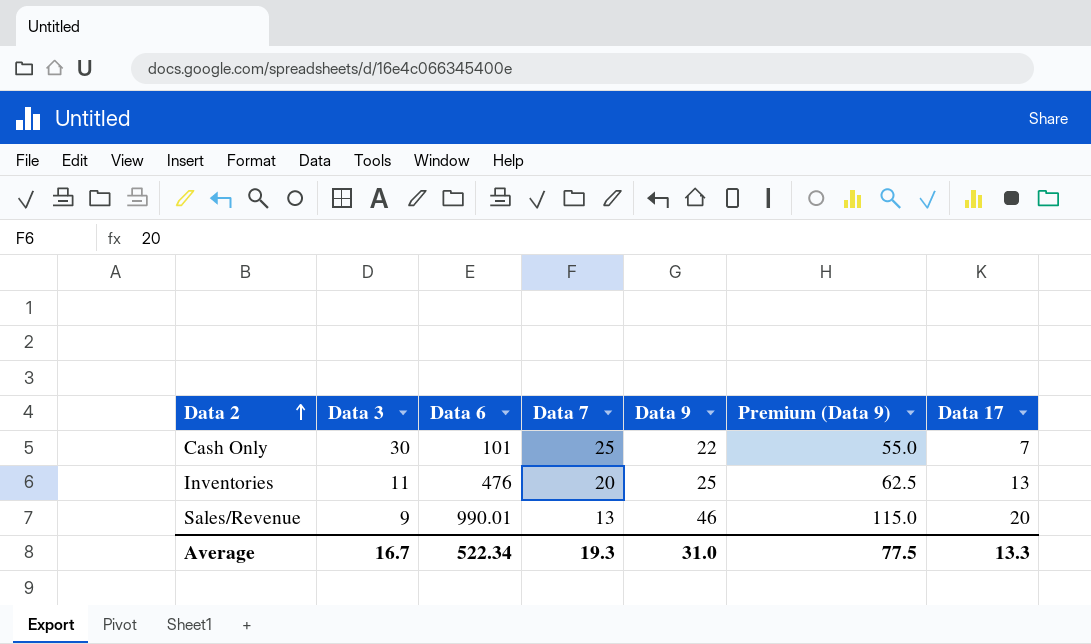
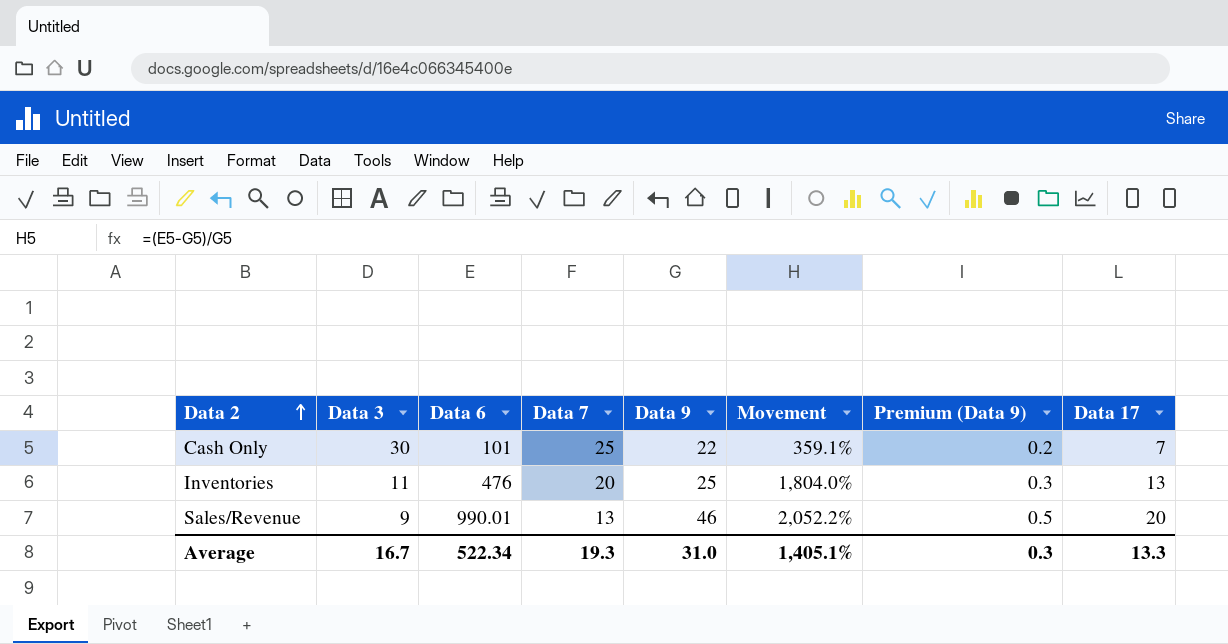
column Movement | formula: none -> ([Data 6] - [Data 9]) / [Data 9]
column Premium (Data 9) | formula: [Data 9] * 2.5 -> [Data 9] * 0.01
Average | Premium (Data 9): 77.5 -> 0.3

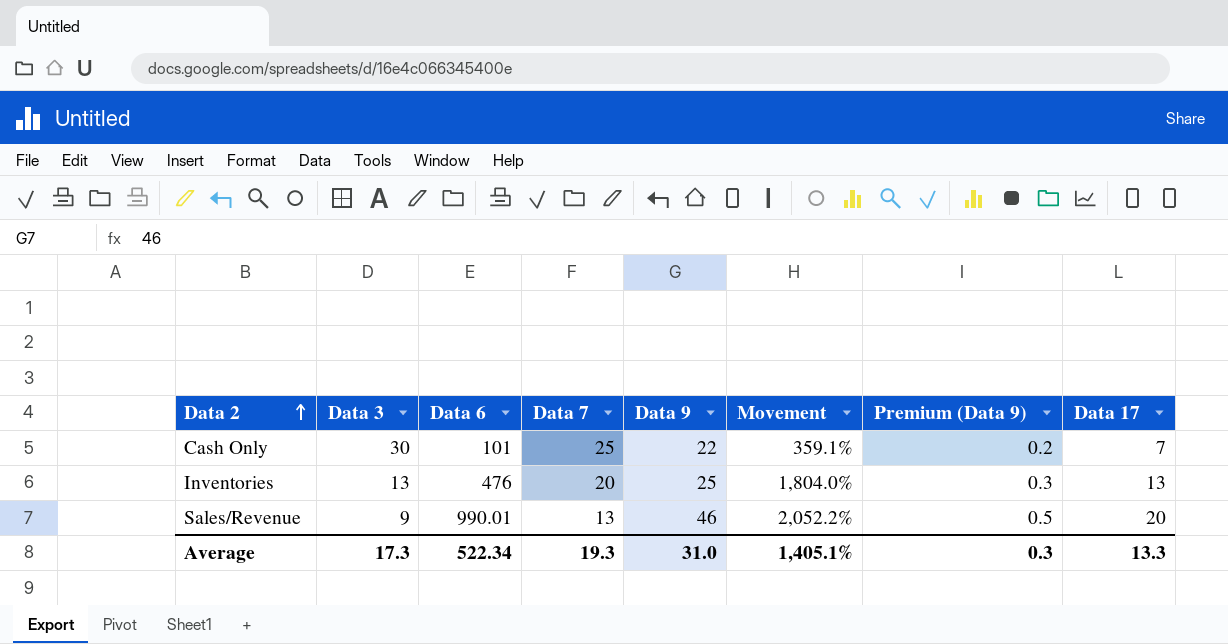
Inventories | Data 3: 11 -> 13
Average | Data 3: 16.7 -> 17.3

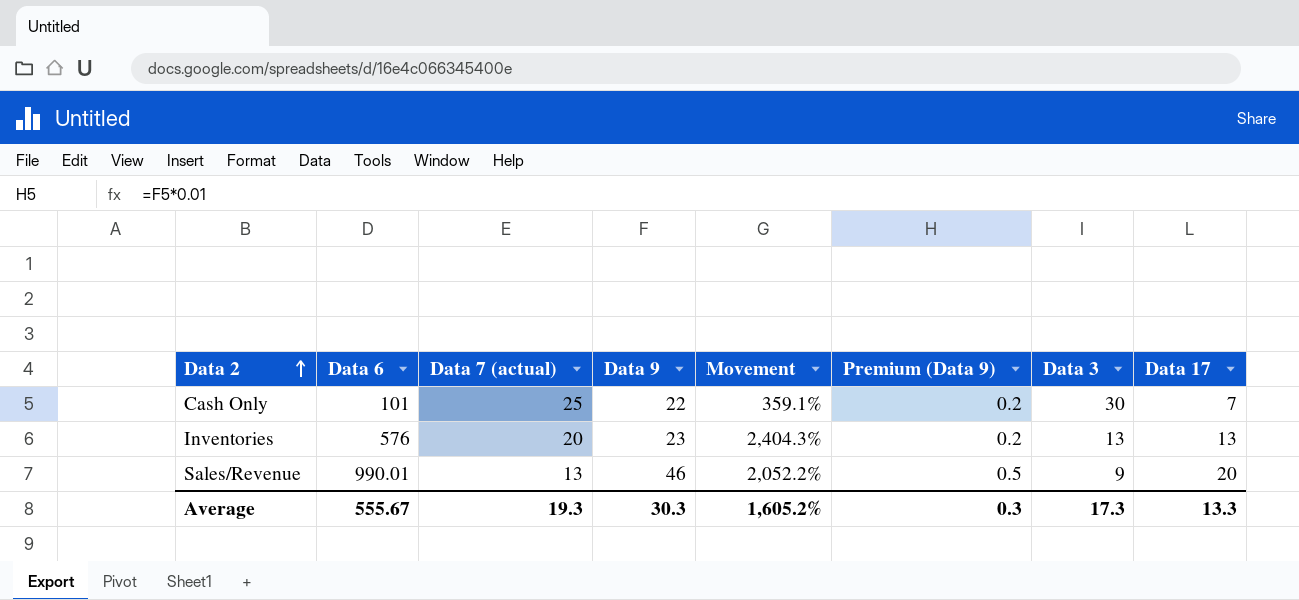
column name: Data 7 -> Data 7 (actual)
column Data 3 | position: 2 -> 7
Inventories | Data 6: 476 -> 576
Inventories | Data 9: 25 -> 23
Inventories | Movement: 1,804.0% -> 2,404.3%
Inventories | Premium (Data 9): 0.3 -> 0.2
Average | Data 6: 522.34 -> 555.67
Average | Data 9: 31.0 -> 30.3
Average | Movement: 1,405.1% -> 1,605.2%

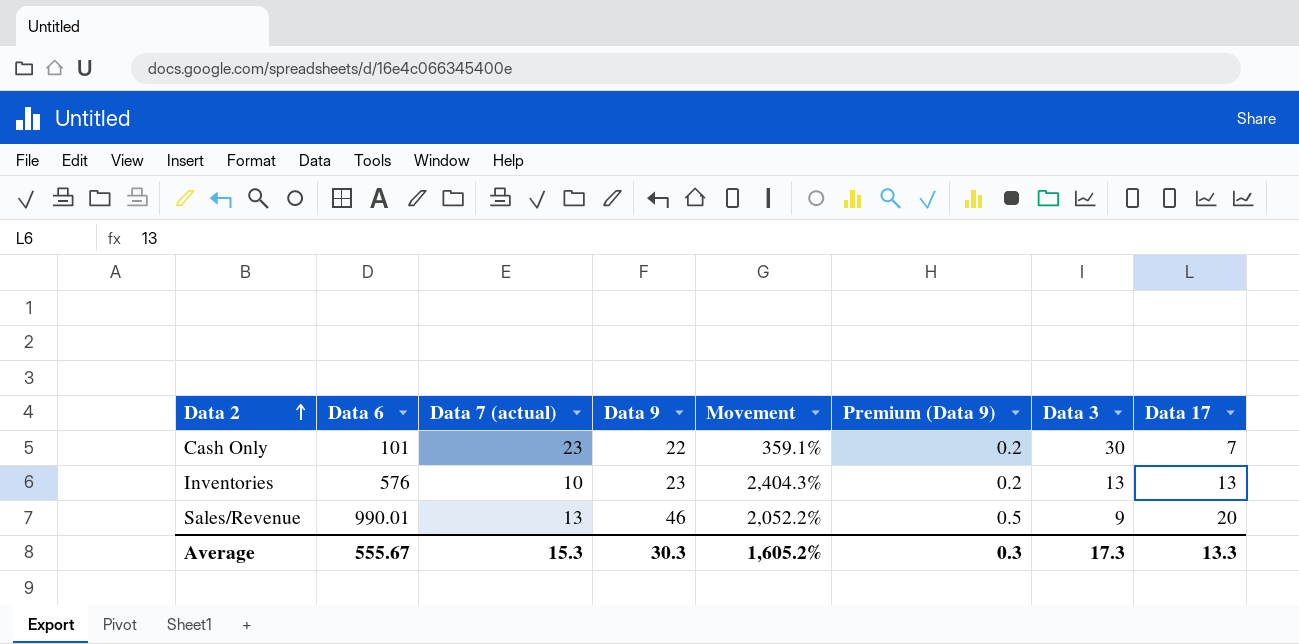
Cash Only | Data 7 (actual): 25 -> 23
Inventories | Data 7 (actual): 20 -> 10
Average | Data 7 (actual): 19.3 -> 15.3

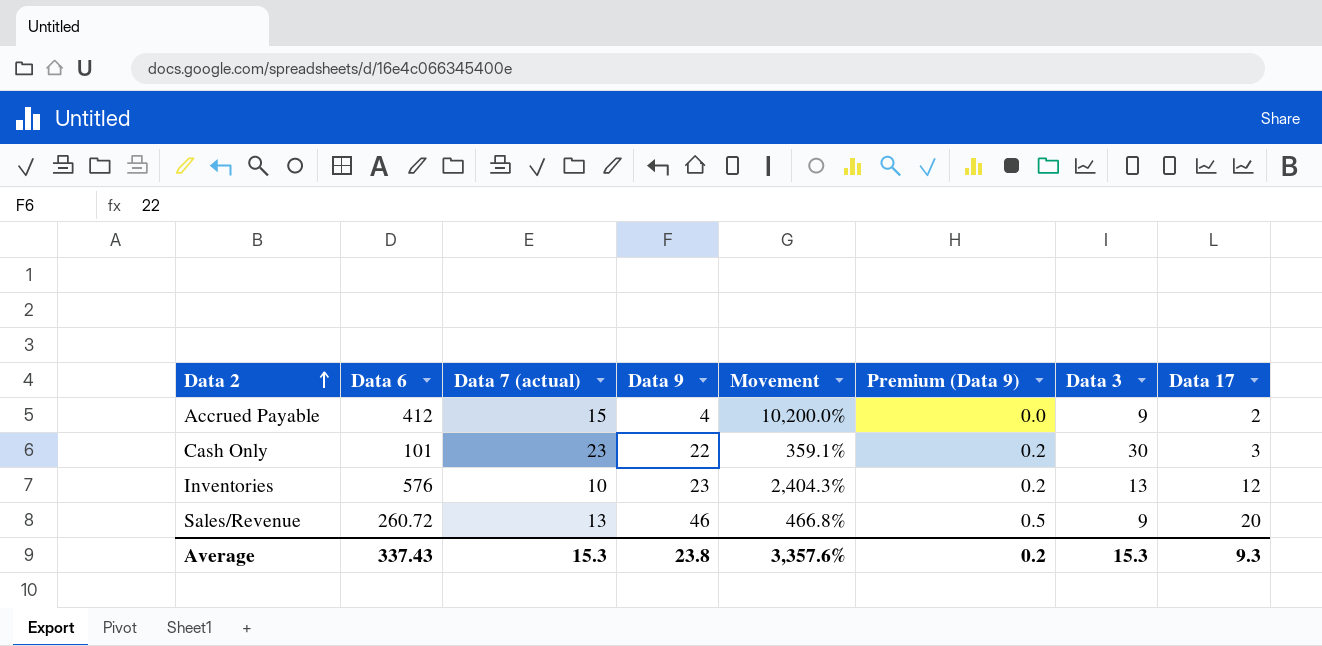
row Accrued Payable: none -> 412 | 15 | 4 | 10,200.0% | 0.0 | 9 | 2
Cash Only | Data 17: 7 -> 3
Inventories | Data 17: 13 -> 12
Sales/Revenue | Data 6: 990.01 -> 260.72
Sales/Revenue | Movement: 2,052.2% -> 466.8%
Average | Data 6: 555.67 -> 337.43
Average | Data 9: 30.3 -> 23.8
Average | Movement: 1,605.2% -> 3,357.6%
Average | Premium (Data 9): 0.3 -> 0.2
Average | Data 3: 17.3 -> 15.3
Average | Data 17: 13.3 -> 9.3

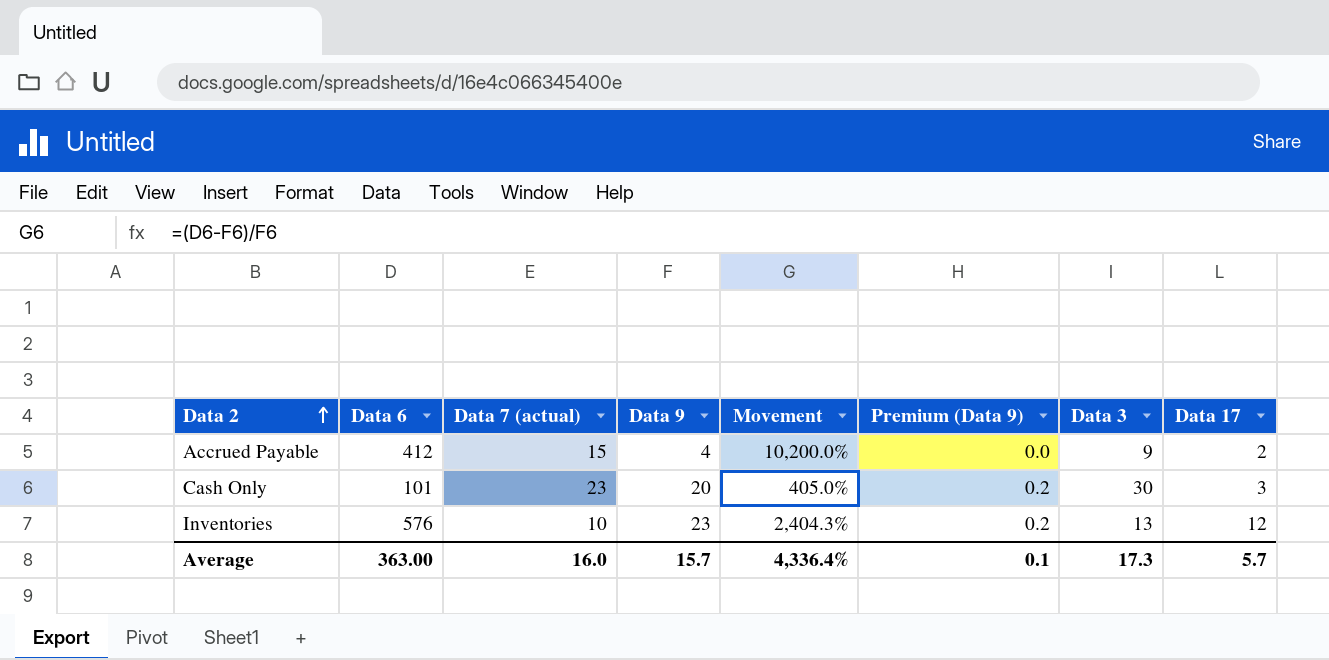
row Sales/Revenue: 260.72 | 13 | 46 | 466.8% | 0.5 | 9 | 20 -> none
Cash Only | Data 9: 22 -> 20
Cash Only | Movement: 359.1% -> 405.0%
Average | Data 6: 337.43 -> 363.00
Average | Data 7 (actual): 15.3 -> 16.0
Average | Data 9: 23.8 -> 15.7
Average | Movement: 3,357.6% -> 4,336.4%
Average | Premium (Data 9): 0.2 -> 0.1
Average | Data 3: 15.3 -> 17.3
Average | Data 17: 9.3 -> 5.7

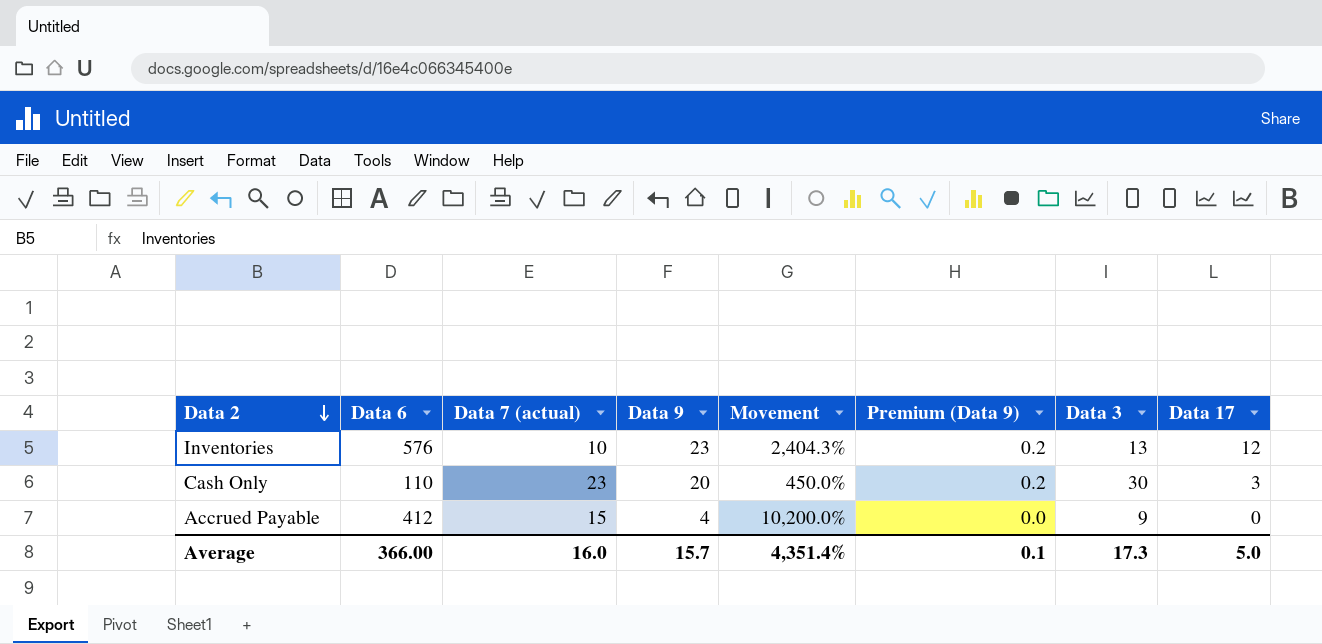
row order: Data 2 ascending -> Data 2 descending
Cash Only | Data 6: 101 -> 110
Cash Only | Movement: 405.0% -> 450.0%
Accrued Payable | Data 17: 2 -> 0
Average | Data 6: 363.00 -> 366.00
Average | Movement: 4,336.4% -> 4,351.4%
Average | Data 17: 5.7 -> 5.0

